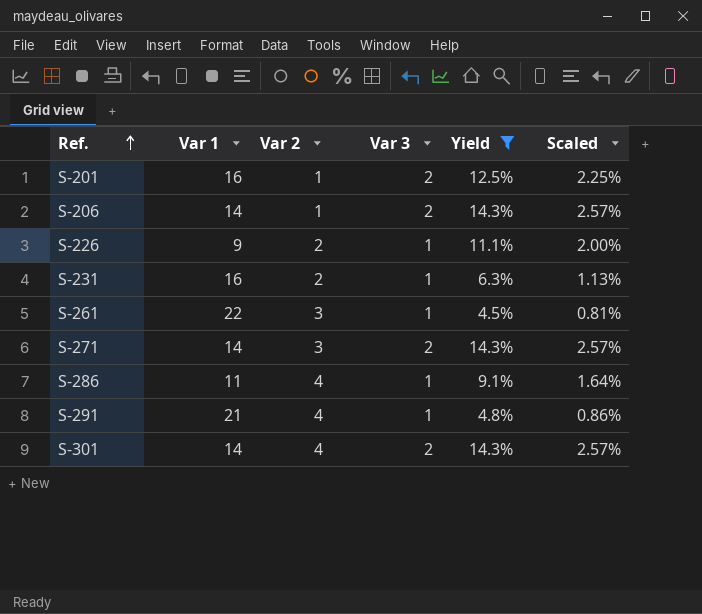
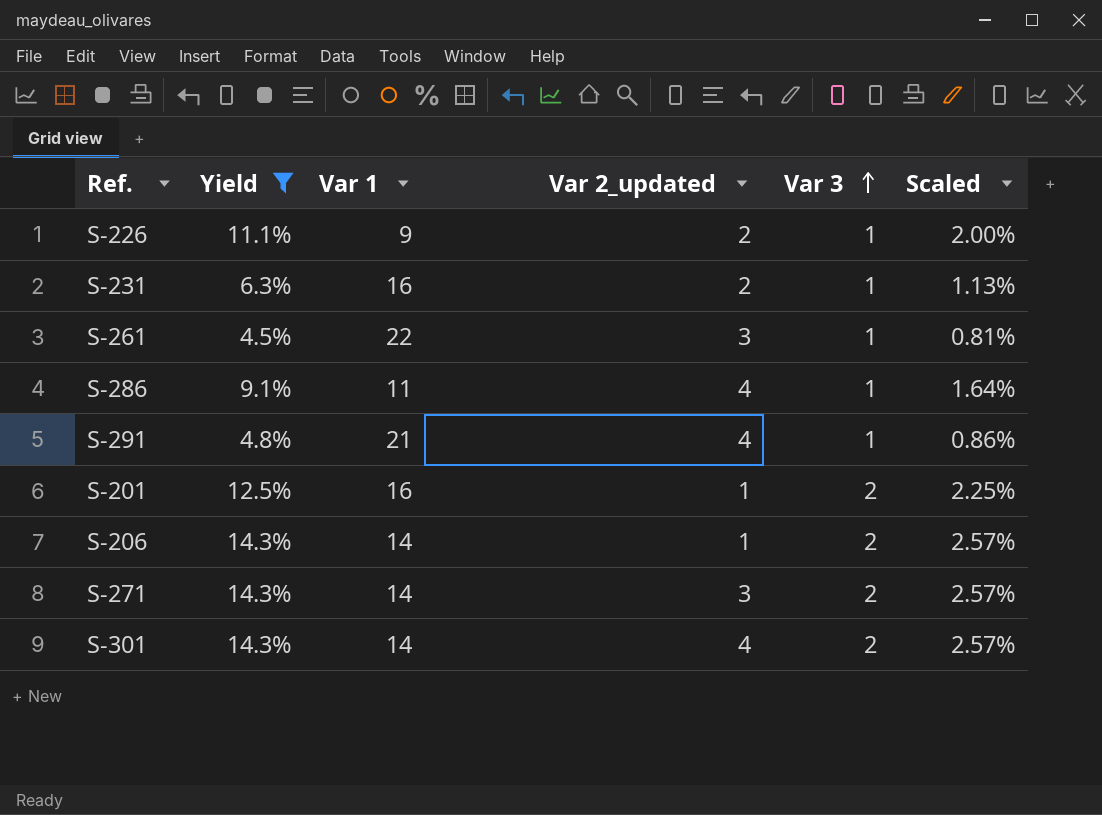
row order: Ref. ascending -> Var 3 ascending
column Yield | position: 5 -> 2
column name: Var 2 -> Var 2_updated

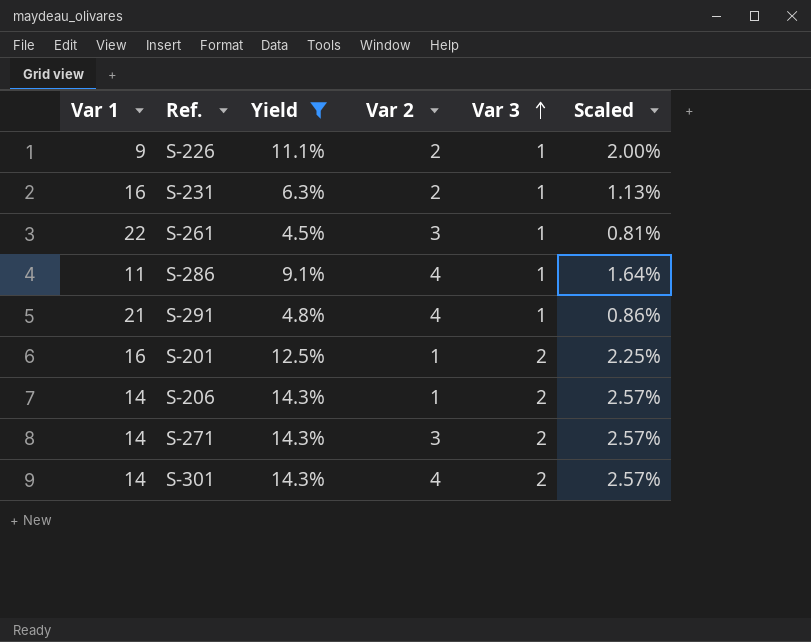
column Var 1 | position: 3 -> 1
column name: Var 2_updated -> Var 2

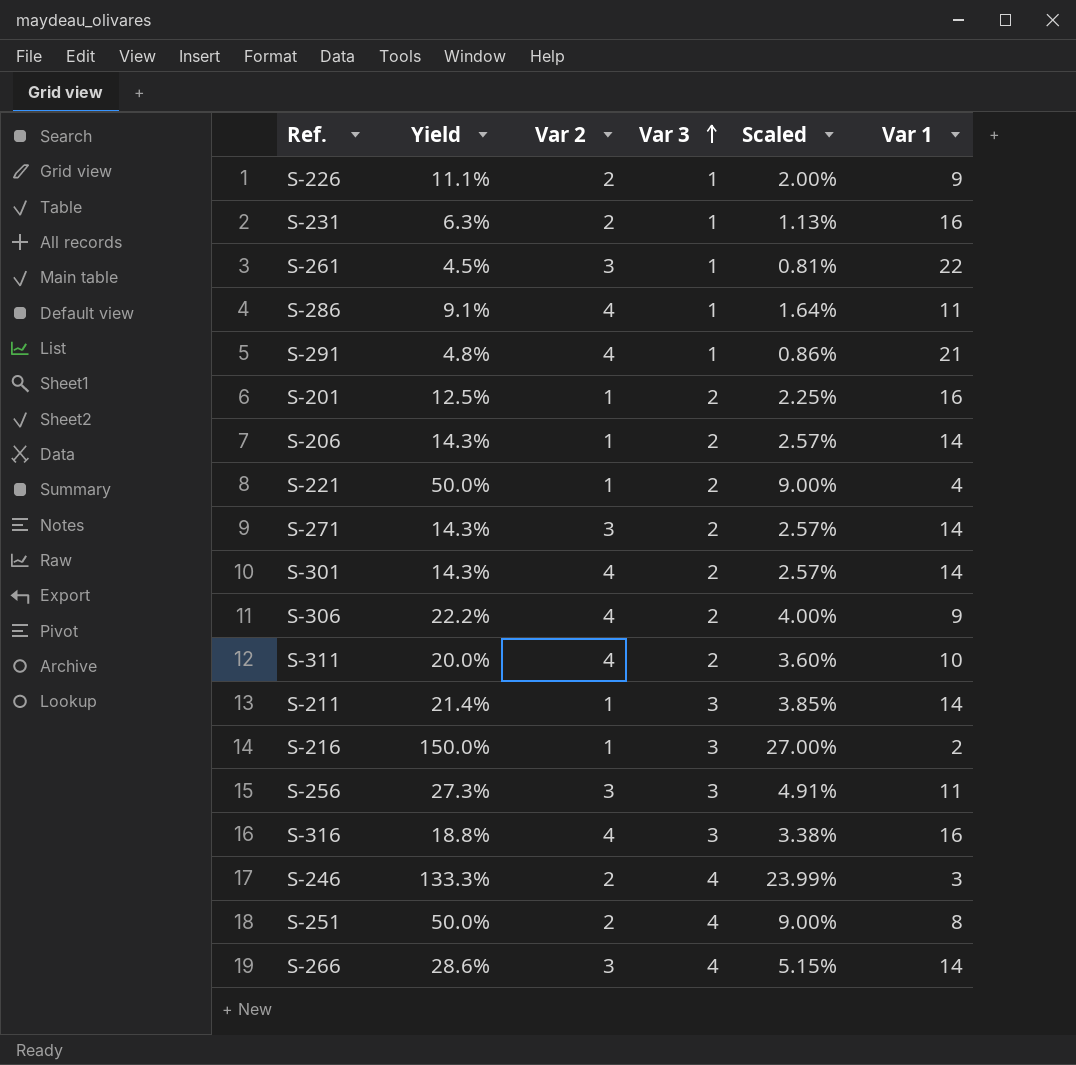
filter: Yield <= 14.3% -> none
column Var 1 | position: 1 -> 6

